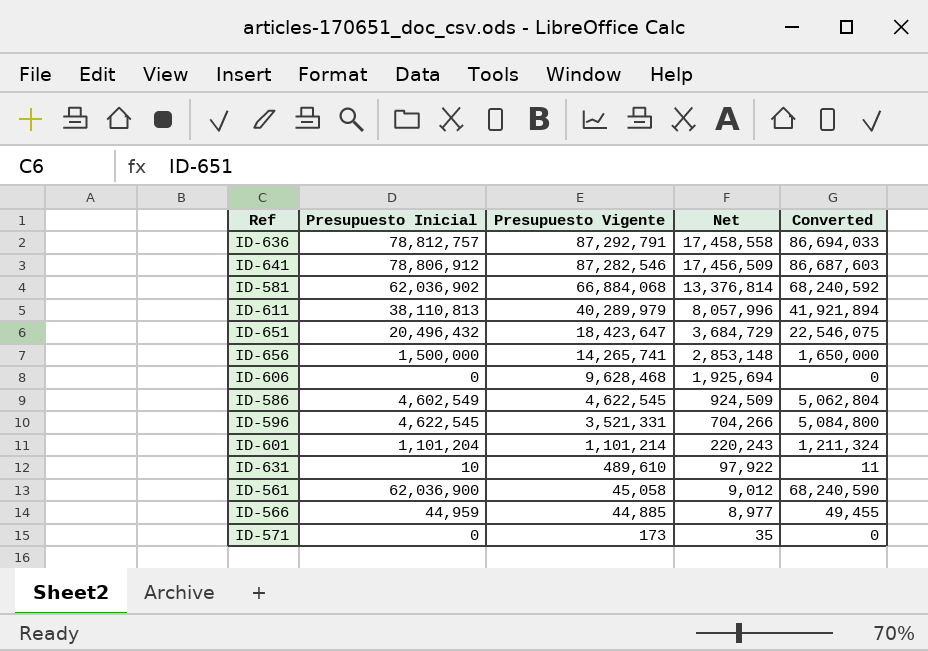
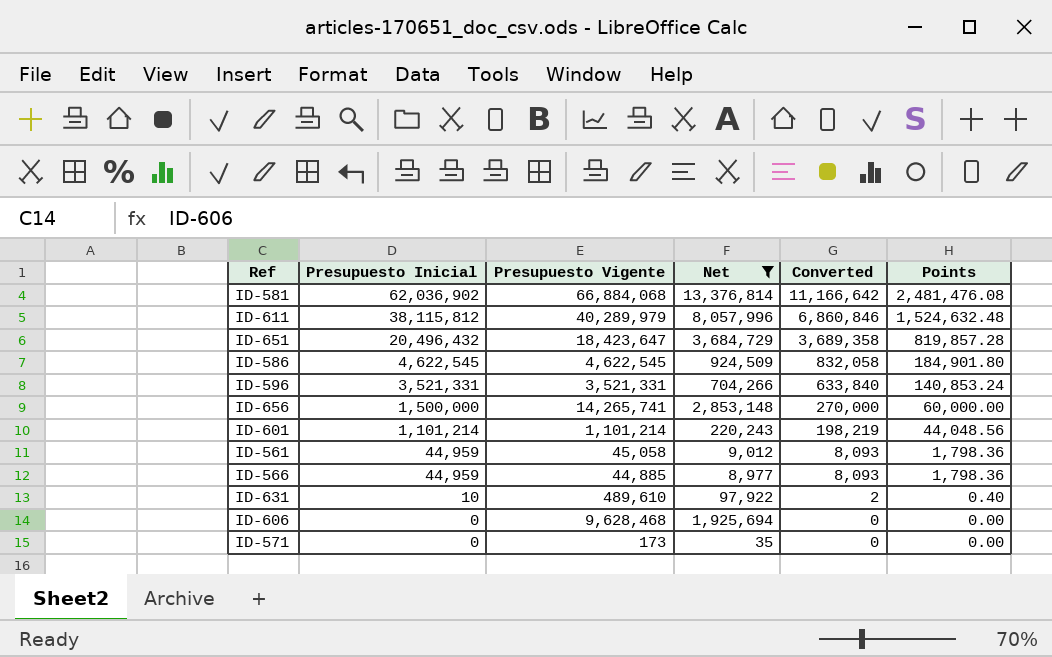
filter: none -> Net <= 13,376,814
row order: Presupuesto Vigente descending -> Presupuesto Inicial descending
column Converted | formula: [Presupuesto Inicial] * 1.1 -> [Presupuesto Inicial] * 0.18
column Points | formula: none -> [Presupuesto Inicial] * 0.04
ID-611 | Presupuesto Inicial: 38,110,813 -> 38,115,812
ID-586 | Presupuesto Inicial: 4,602,549 -> 4,622,545
ID-596 | Presupuesto Inicial: 4,622,545 -> 3,521,331
ID-601 | Presupuesto Inicial: 1,101,204 -> 1,101,214
ID-561 | Presupuesto Inicial: 62,036,900 -> 44,959

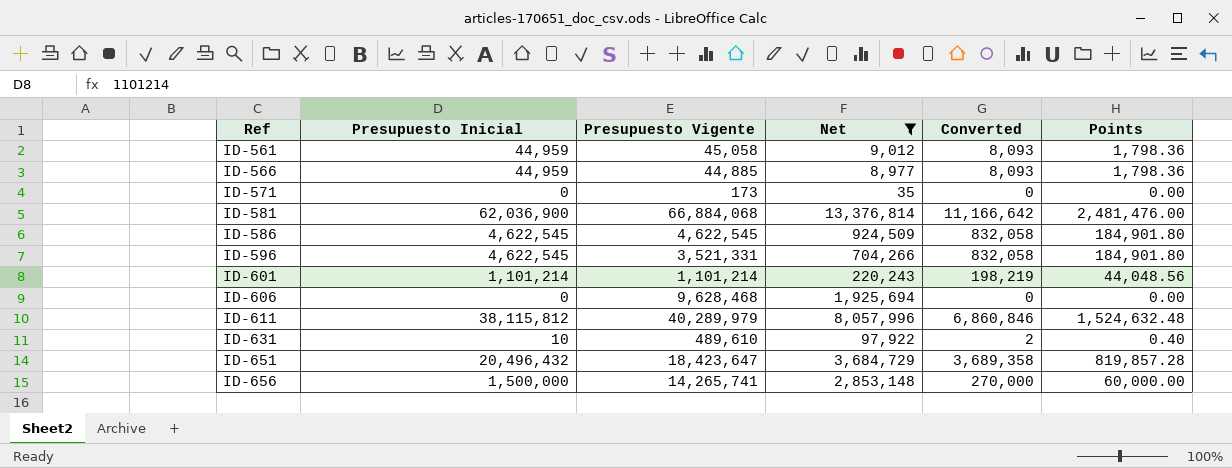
row order: Presupuesto Inicial descending -> Ref ascending
ID-581 | Presupuesto Inicial: 62,036,902 -> 62,036,900
ID-581 | Points: 2,481,476.08 -> 2,481,476.00
ID-596 | Presupuesto Inicial: 3,521,331 -> 4,622,545
ID-596 | Converted: 633,840 -> 832,058
ID-596 | Points: 140,853.24 -> 184,901.80

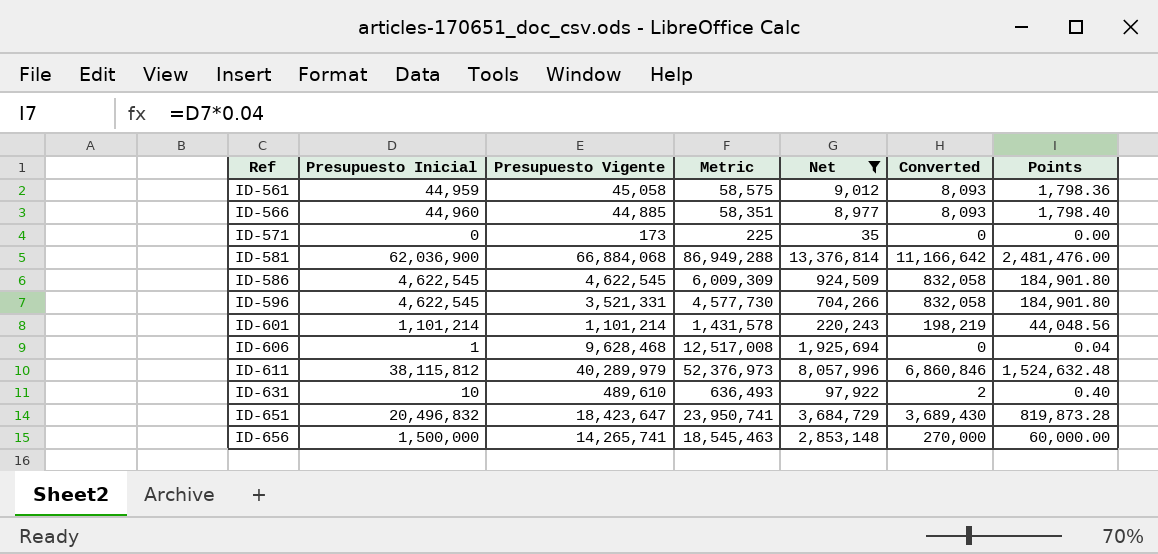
column Metric | formula: none -> [Presupuesto Vigente] * 1.3
ID-566 | Presupuesto Inicial: 44,959 -> 44,960
ID-566 | Points: 1,798.36 -> 1,798.40
ID-606 | Presupuesto Inicial: 0 -> 1
ID-606 | Points: 0.00 -> 0.04
ID-651 | Presupuesto Inicial: 20,496,432 -> 20,496,832
ID-651 | Converted: 3,689,358 -> 3,689,430
ID-651 | Points: 819,857.28 -> 819,873.28

